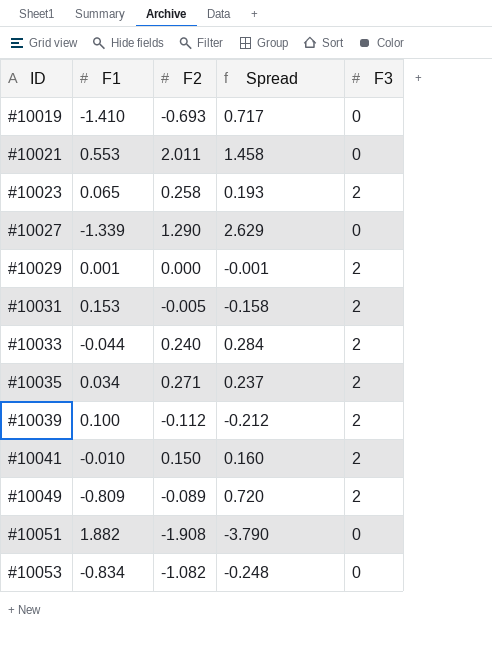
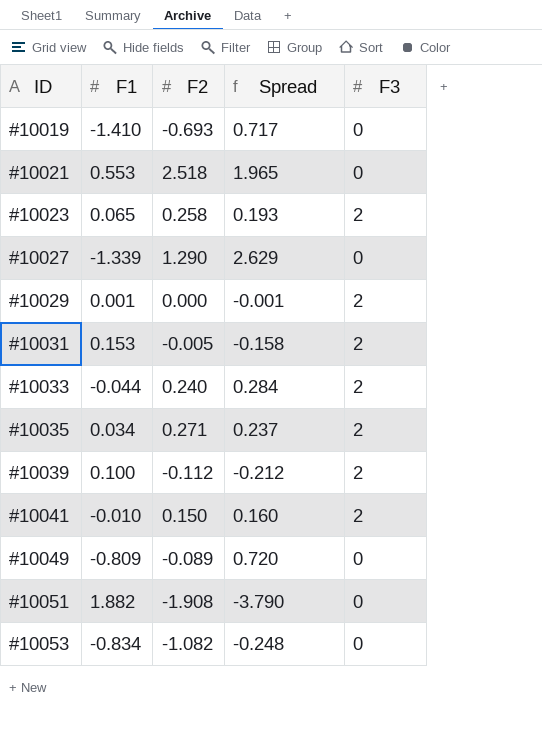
#10021 | F2: 2.011 -> 2.518
#10021 | Spread: 1.458 -> 1.965
#10049 | F3: 2 -> 0

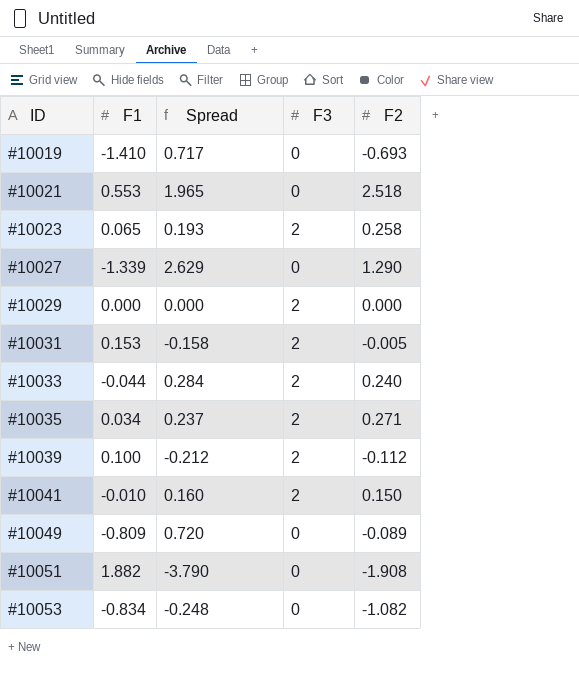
column F2 | position: 3 -> 5
#10029 | F1: 0.001 -> 0.000
#10029 | Spread: -0.001 -> 0.000

